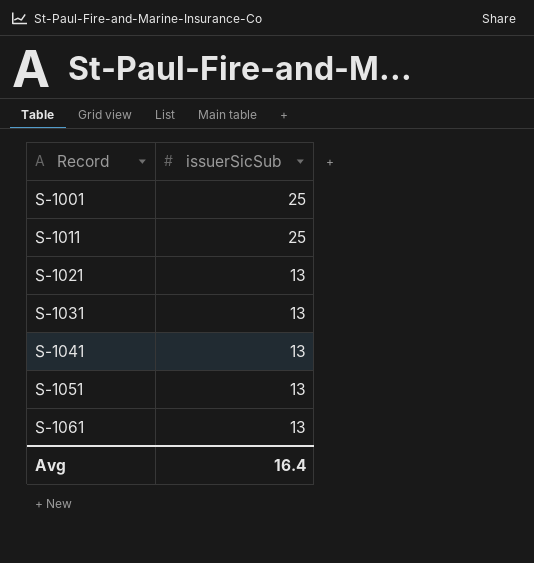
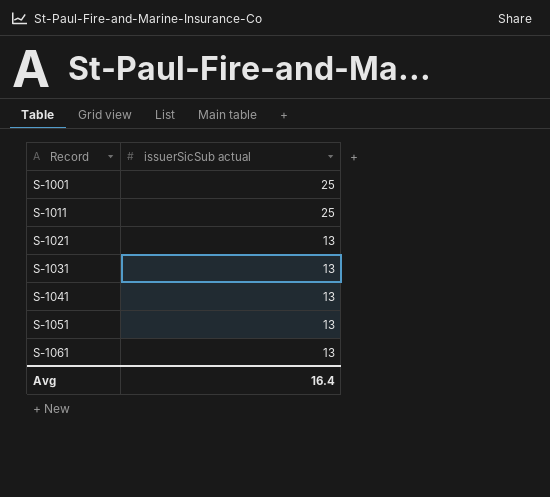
column name: issuerSicSub -> issuerSicSub actual

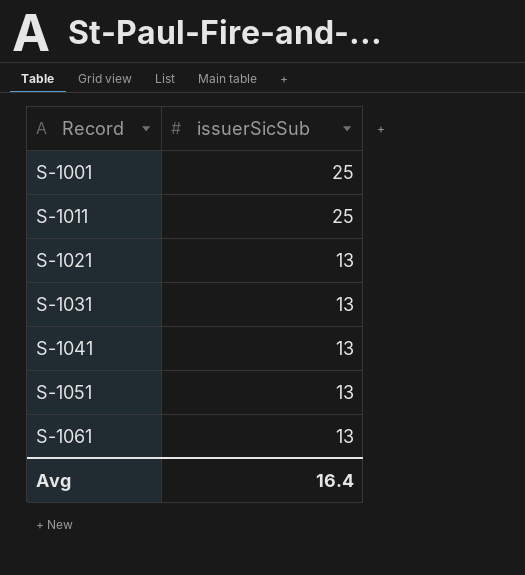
column name: issuerSicSub actual -> issuerSicSub

